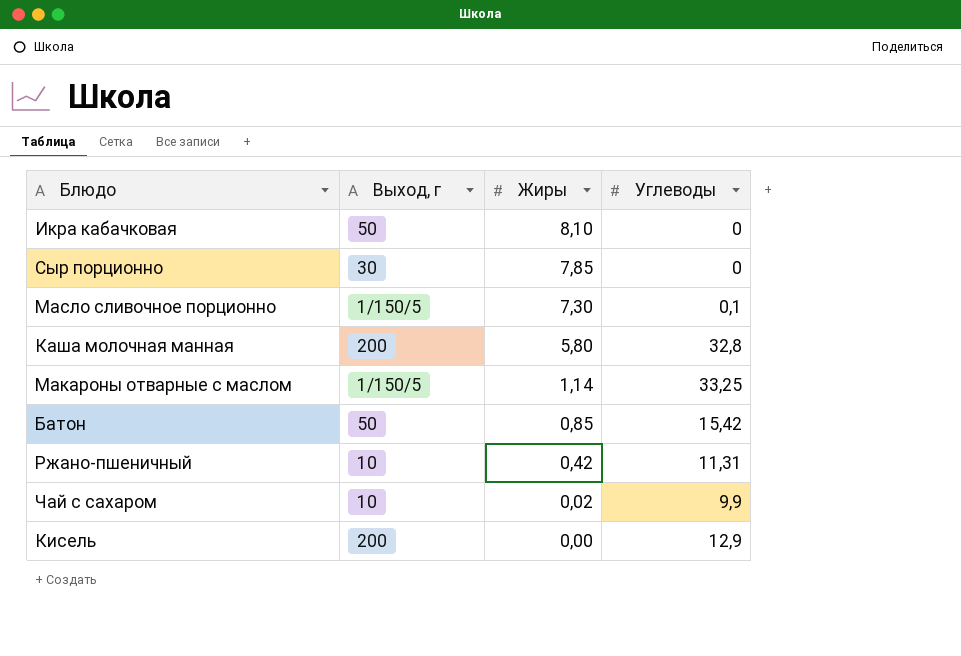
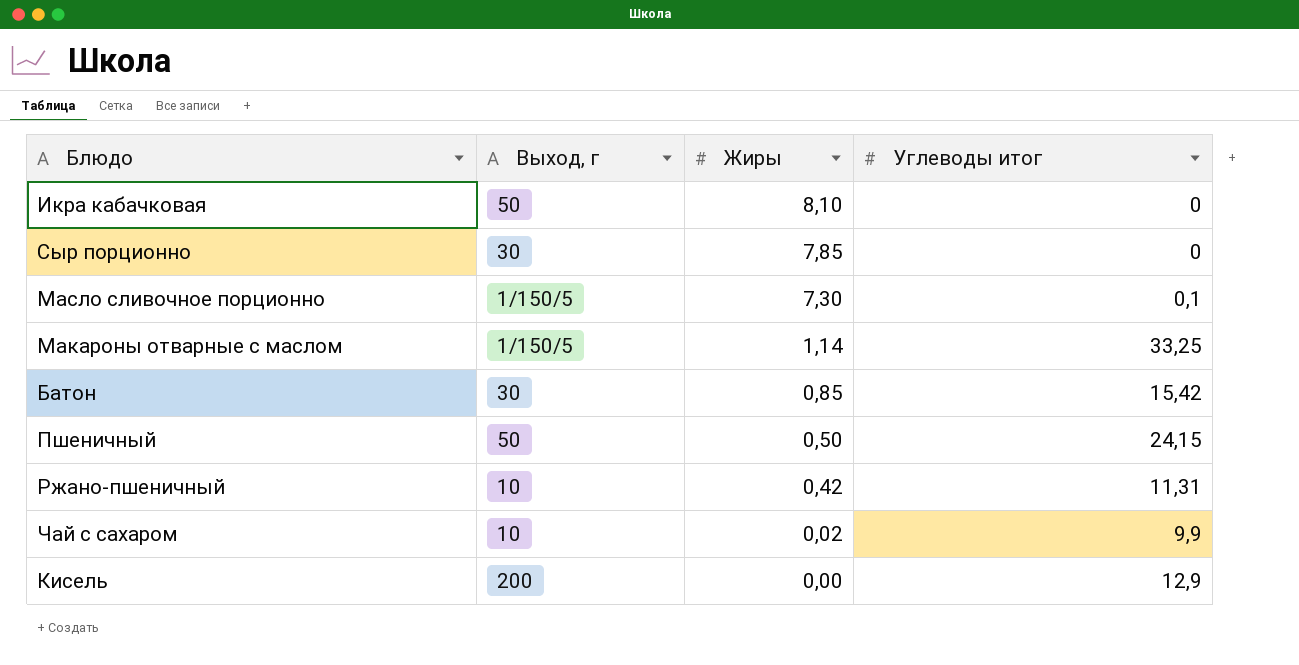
column name: Углеводы -> Углеводы итог
row Каша молочная манная: 200 | 5,80 | 32,8 -> none
Батон | Выход, г: 50 -> 30
row Пшеничный: none -> 50 | 0,50 | 24,15

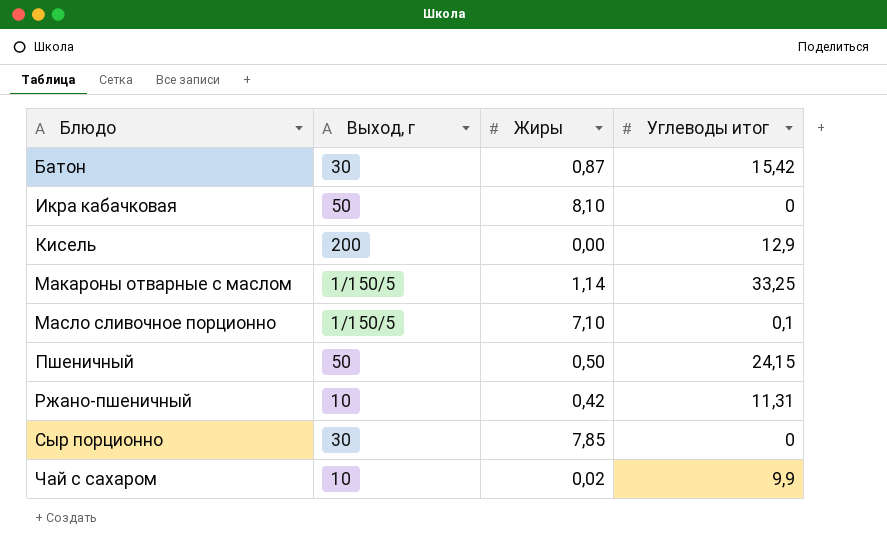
row order: Жиры descending -> Блюдо ascending
Батон | Жиры: 0,85 -> 0,87
Масло сливочное порционно | Жиры: 7,30 -> 7,10

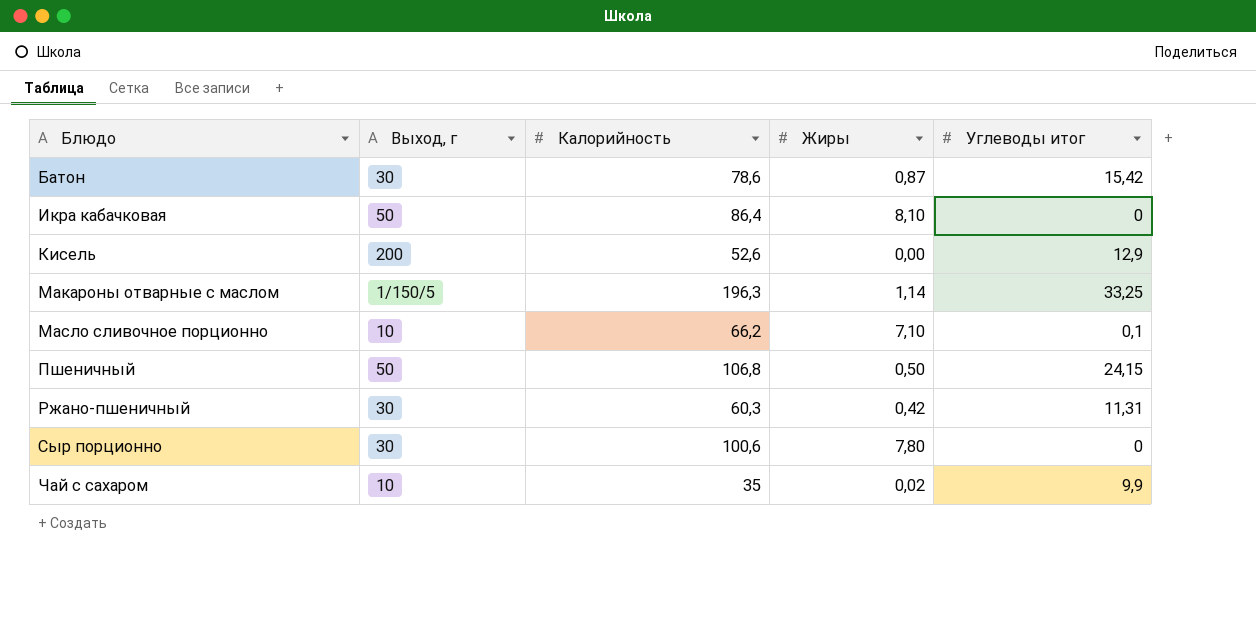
column Калорийность | position: none -> 3
Масло сливочное порционно | Выход, г: 1/150/5 -> 10
Ржано-пшеничный | Выход, г: 10 -> 30
Сыр порционно | Жиры: 7,85 -> 7,80

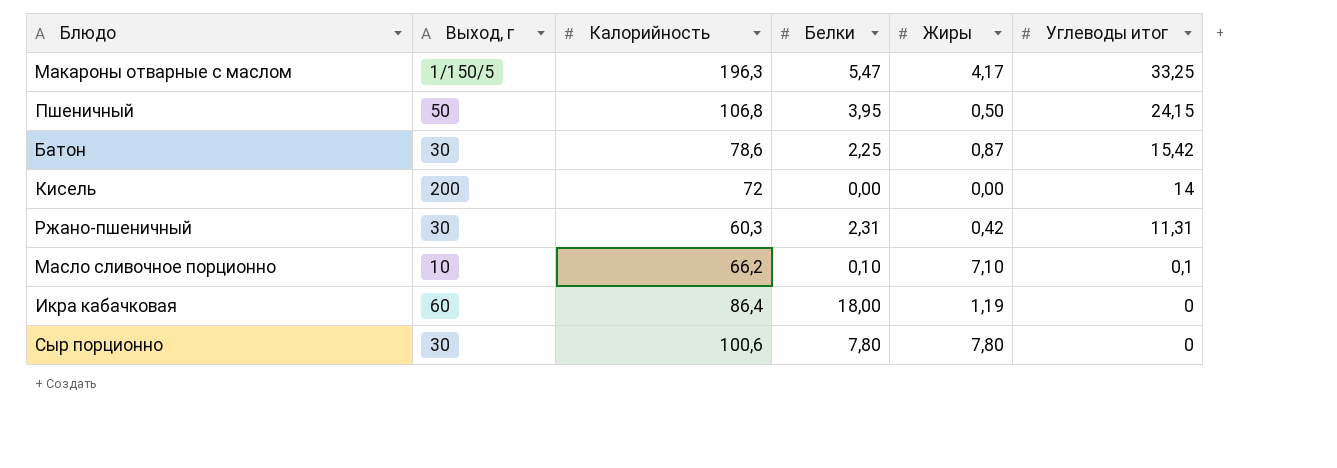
row order: Блюдо ascending -> Углеводы итог descending
column Белки | position: none -> 4
row Чай с сахаром: 10 | 35 | 0,02 | 9,9 -> none
Макароны отварные с маслом | Жиры: 1,14 -> 4,17
Кисель | Калорийность: 52,6 -> 72
Кисель | Углеводы итог: 12,9 -> 14
Икра кабачковая | Выход, г: 50 -> 60
Икра кабачковая | Жиры: 8,10 -> 1,19

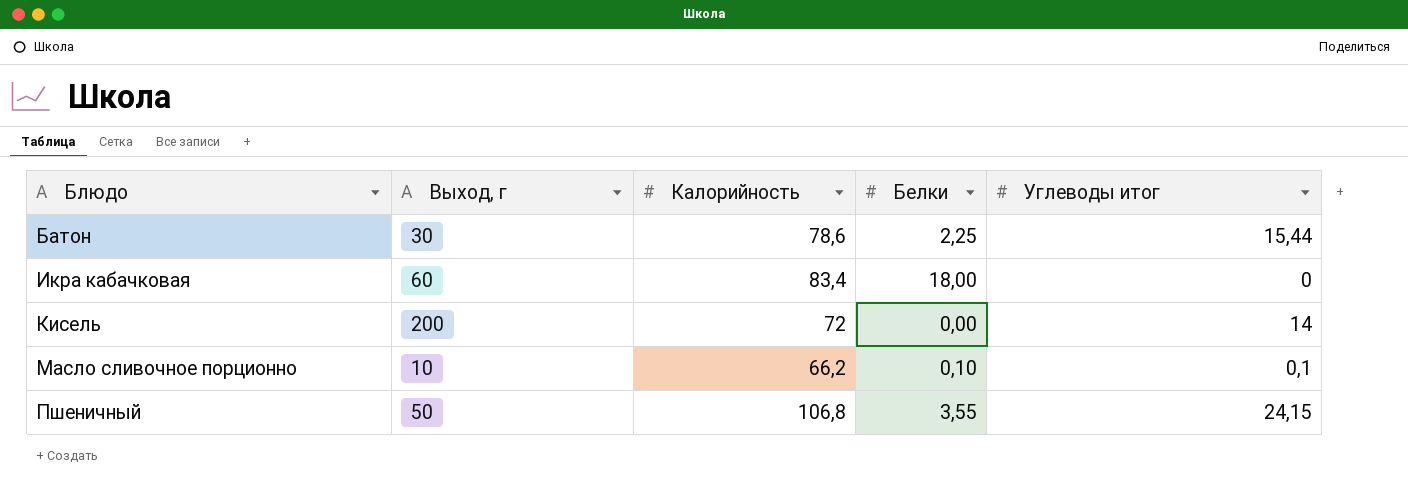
row order: Углеводы итог descending -> Блюдо ascending
column Жиры | position: 5 -> none
row Макароны отварные с маслом: 1/150/5 | 196,3 | 5,47 | 4,17 | 33,25 -> none
row Ржано-пшеничный: 30 | 60,3 | 2,31 | 0,42 | 11,31 -> none
row Сыр порционно: 30 | 100,6 | 7,80 | 7,80 | 0 -> none
Батон | Углеводы итог: 15,42 -> 15,44
Икра кабачковая | Калорийность: 86,4 -> 83,4
Пшеничный | Белки: 3,95 -> 3,55

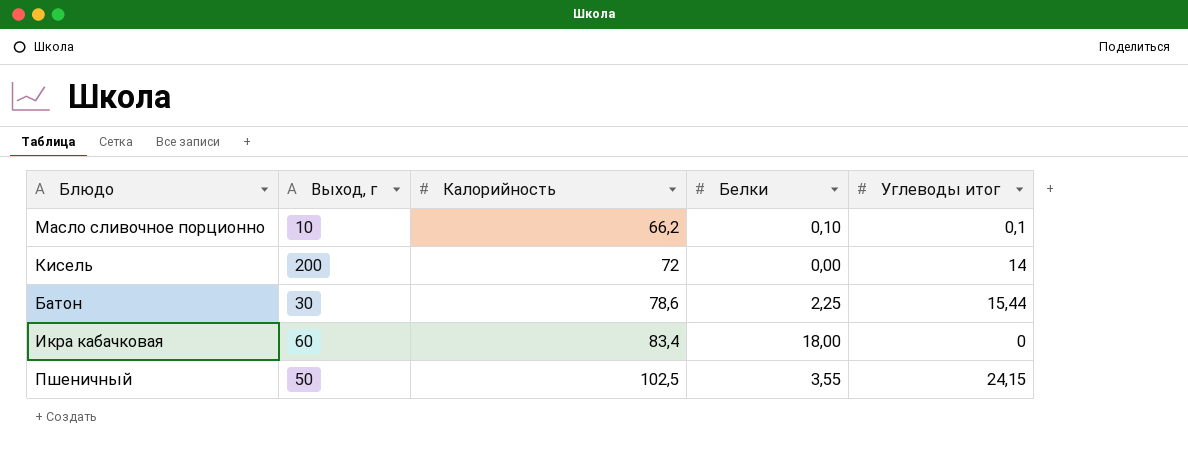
row order: Блюдо ascending -> Калорийность ascending
Пшеничный | Калорийность: 106,8 -> 102,5

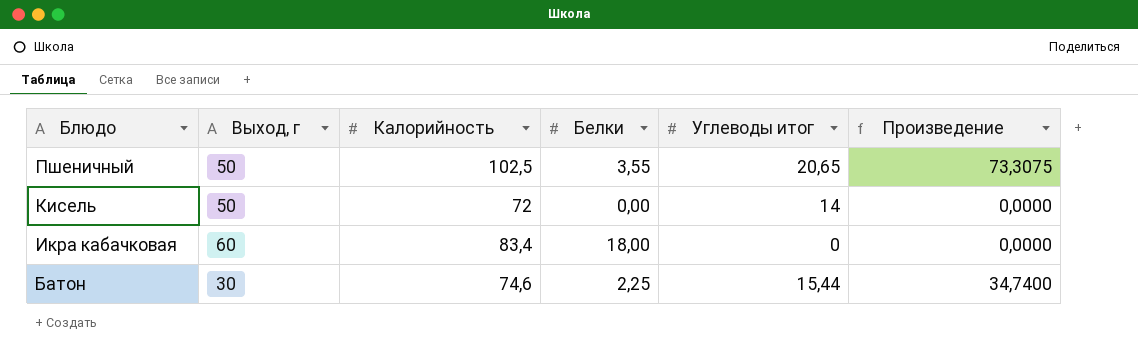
row order: Калорийность ascending -> Блюдо descending
column Произведение | formula: none -> [Белки] * [Углеводы итог]
row Масло сливочное порционно: 10 | 66,2 | 0,10 | 0,1 -> none
Пшеничный | Углеводы итог: 24,15 -> 20,65
Кисель | Выход, г: 200 -> 50
Батон | Калорийность: 78,6 -> 74,6

